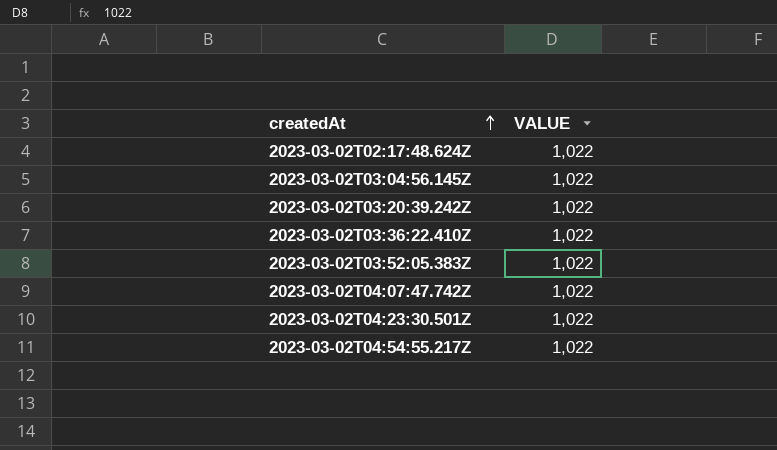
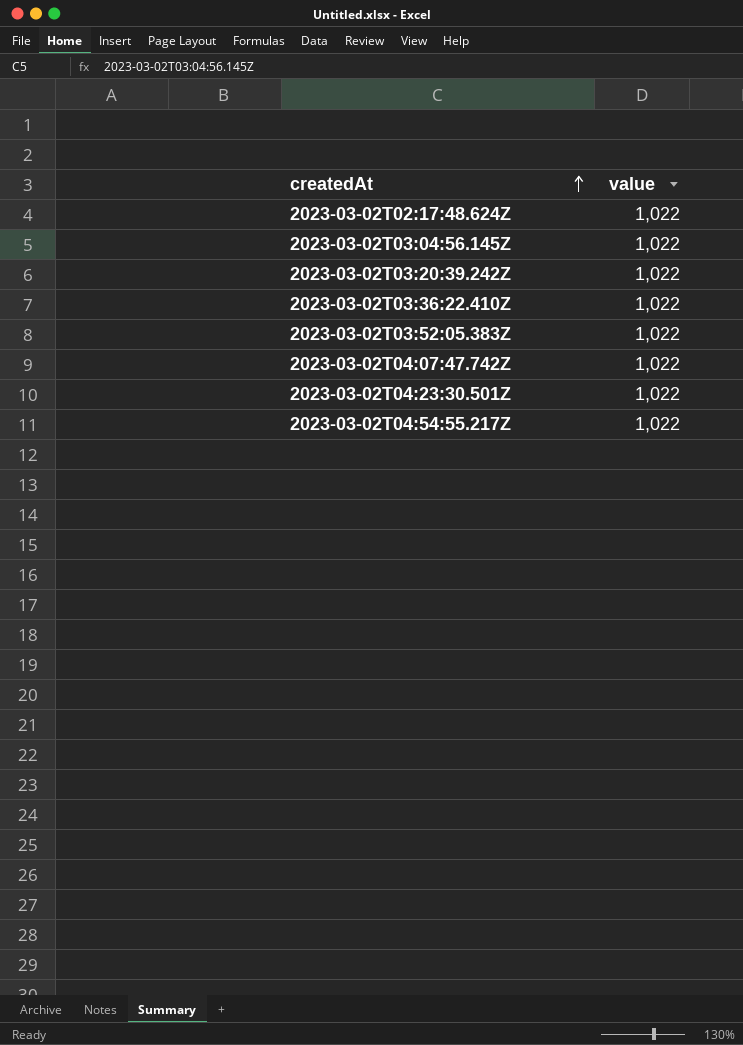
column name: VALUE -> value

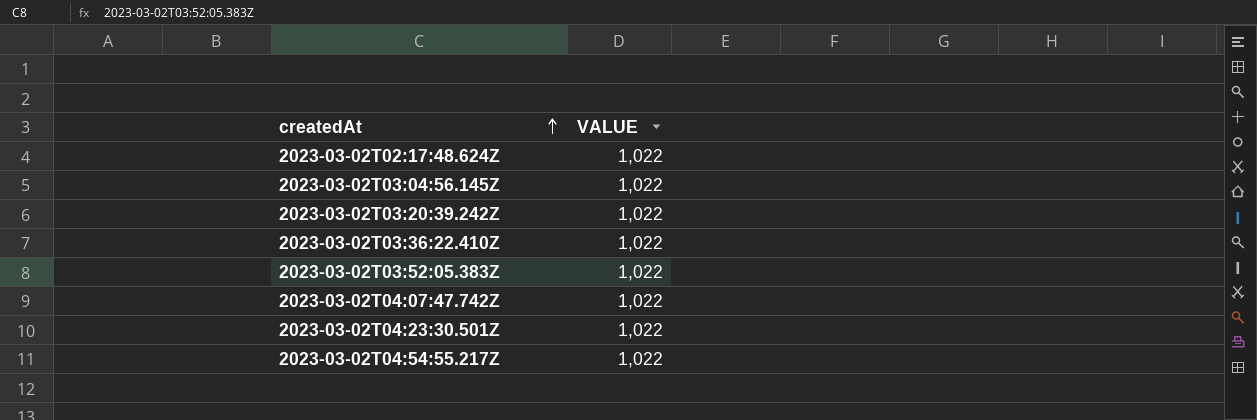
column name: value -> VALUE

